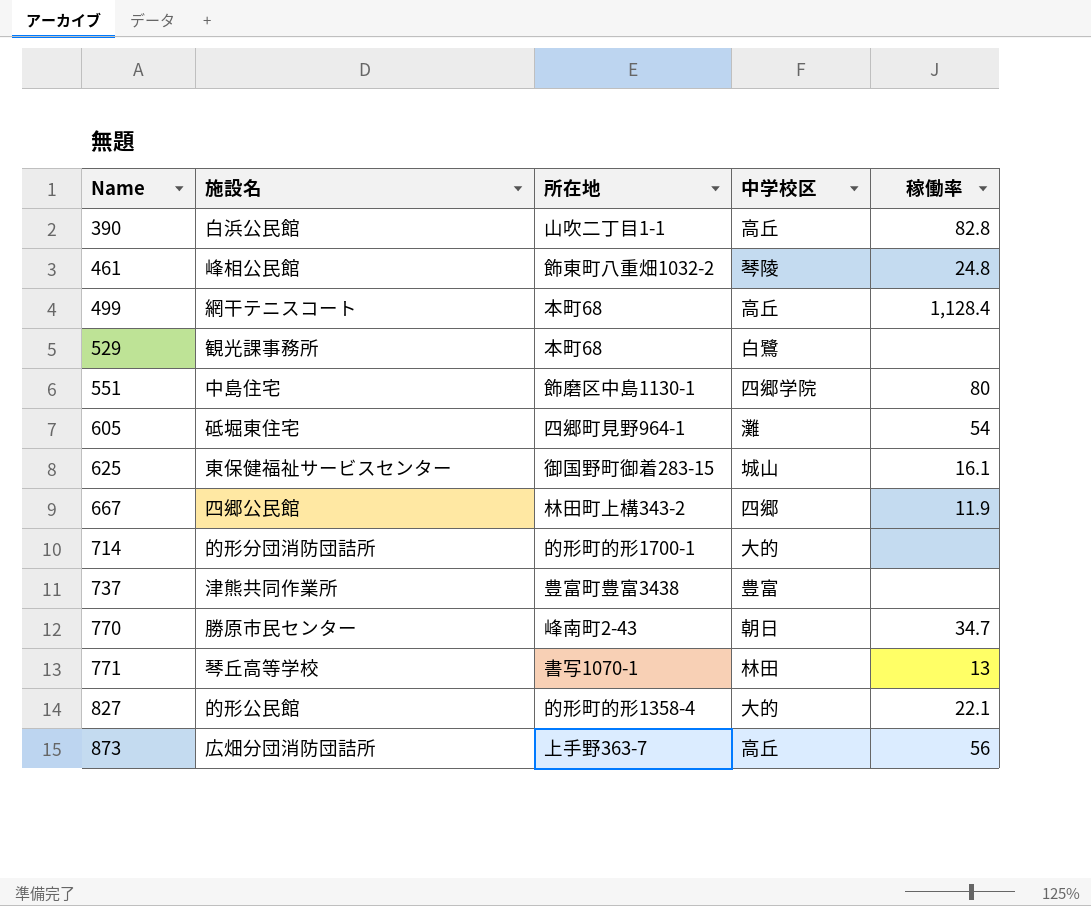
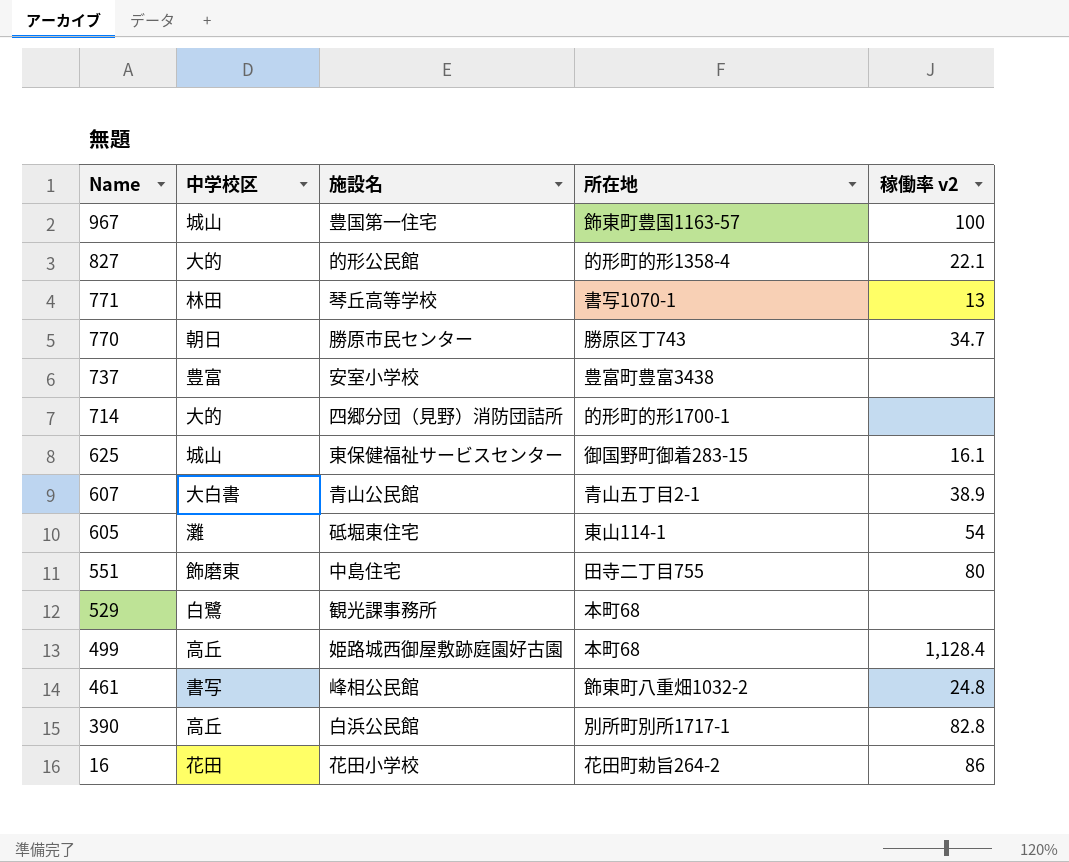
row order: Name ascending -> Name descending
column 中学校区 | position: 4 -> 2
column name: 稼働率 -> 稼働率 v2
row 667: 四郷公民館 | 林田町上構343-2 | 四郷 | 11.9 -> none
row 873: 広畑分団消防団詰所 | 上手野363-7 | 高丘 | 56 -> none
row 967: none -> 城山 | 豊国第一住宅 | 飾東町豊国1163-57 | 100
770 | 所在地: 峰南町2-43 -> 勝原区丁743
737 | 施設名: 津熊共同作業所 -> 安室小学校
714 | 施設名: 的形分団消防団詰所 -> 四郷分団（見野）消防団詰所
row 607: none -> 大白書 | 青山公民館 | 青山五丁目2-1 | 38.9
605 | 所在地: 四郷町見野964-1 -> 東山114-1
551 | 中学校区: 四郷学院 -> 飾磨東
551 | 所在地: 飾磨区中島1130-1 -> 田寺二丁目755
499 | 施設名: 網干テニスコート -> 姫路城西御屋敷跡庭園好古園
461 | 中学校区: 琴陵 -> 書写
390 | 所在地: 山吹二丁目1-1 -> 別所町別所1717-1
row 16: none -> 花田 | 花田小学校 | 花田町勅旨264-2 | 86

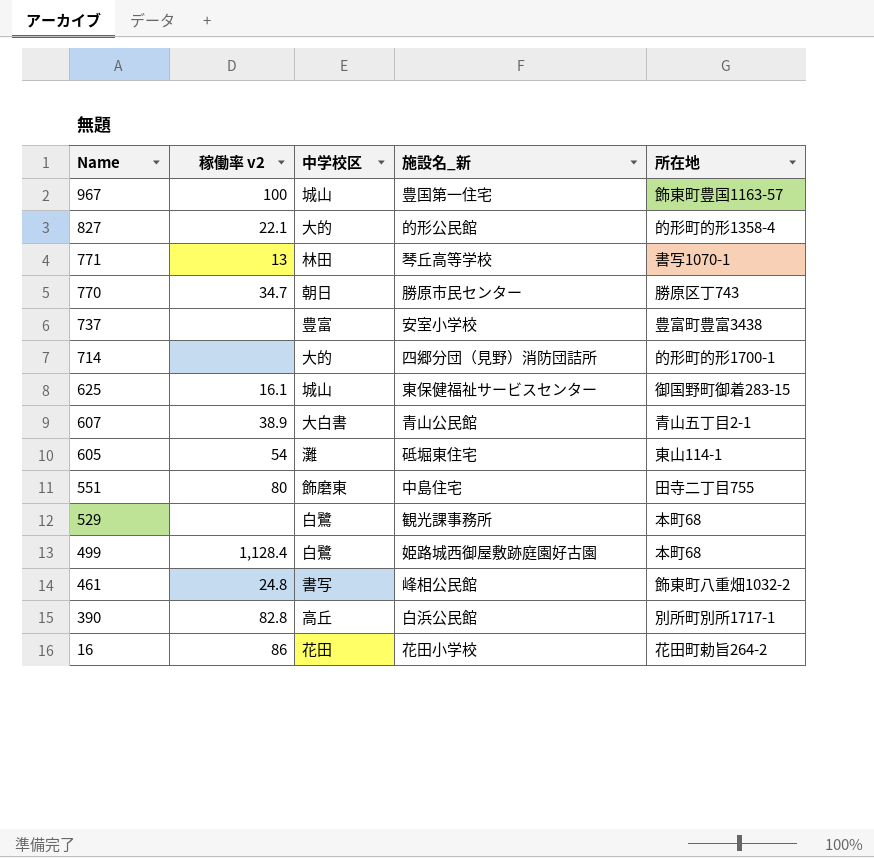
column 稼働率 v2 | position: 5 -> 2
column name: 施設名 -> 施設名_新
499 | 中学校区: 高丘 -> 白鷺

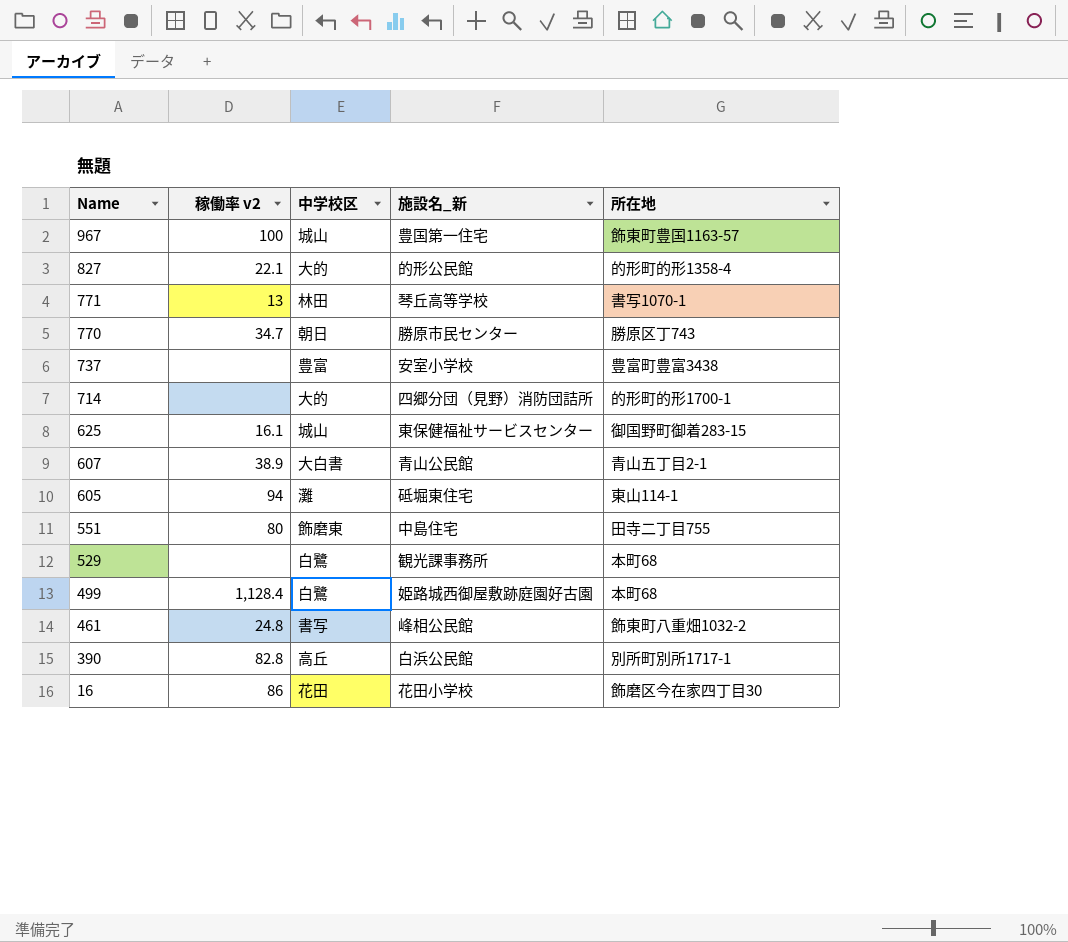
605 | 稼働率 v2: 54 -> 94
16 | 所在地: 花田町勅旨264-2 -> 飾磨区今在家四丁目30

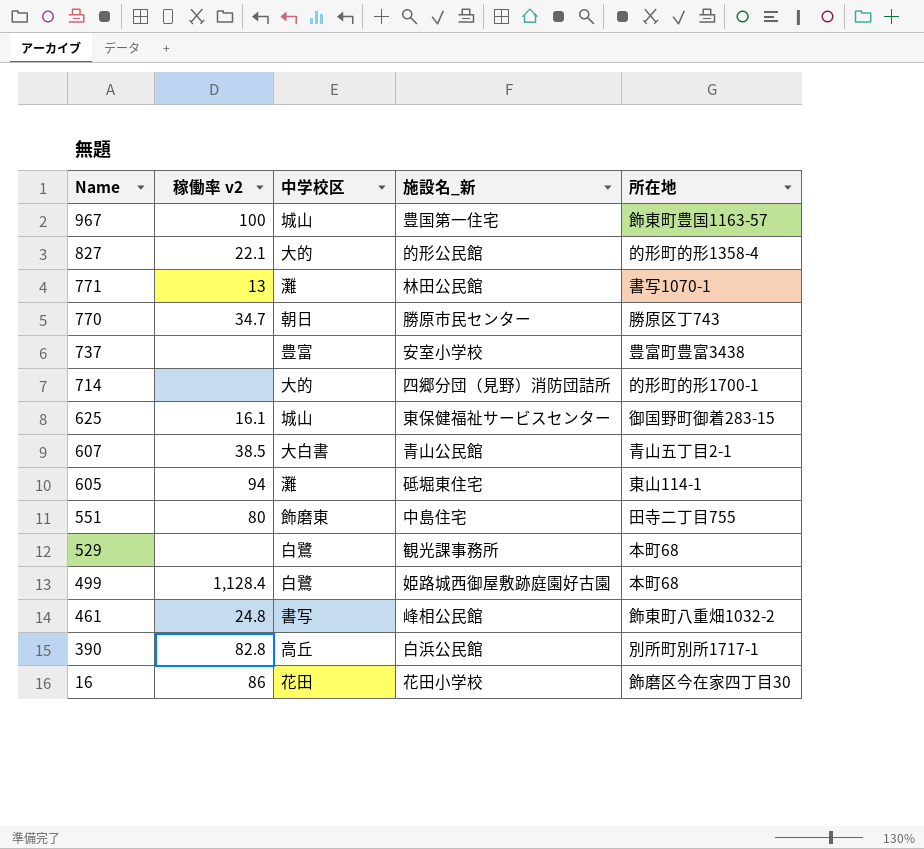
771 | 中学校区: 林田 -> 灘
771 | 施設名_新: 琴丘高等学校 -> 林田公民館
607 | 稼働率 v2: 38.9 -> 38.5

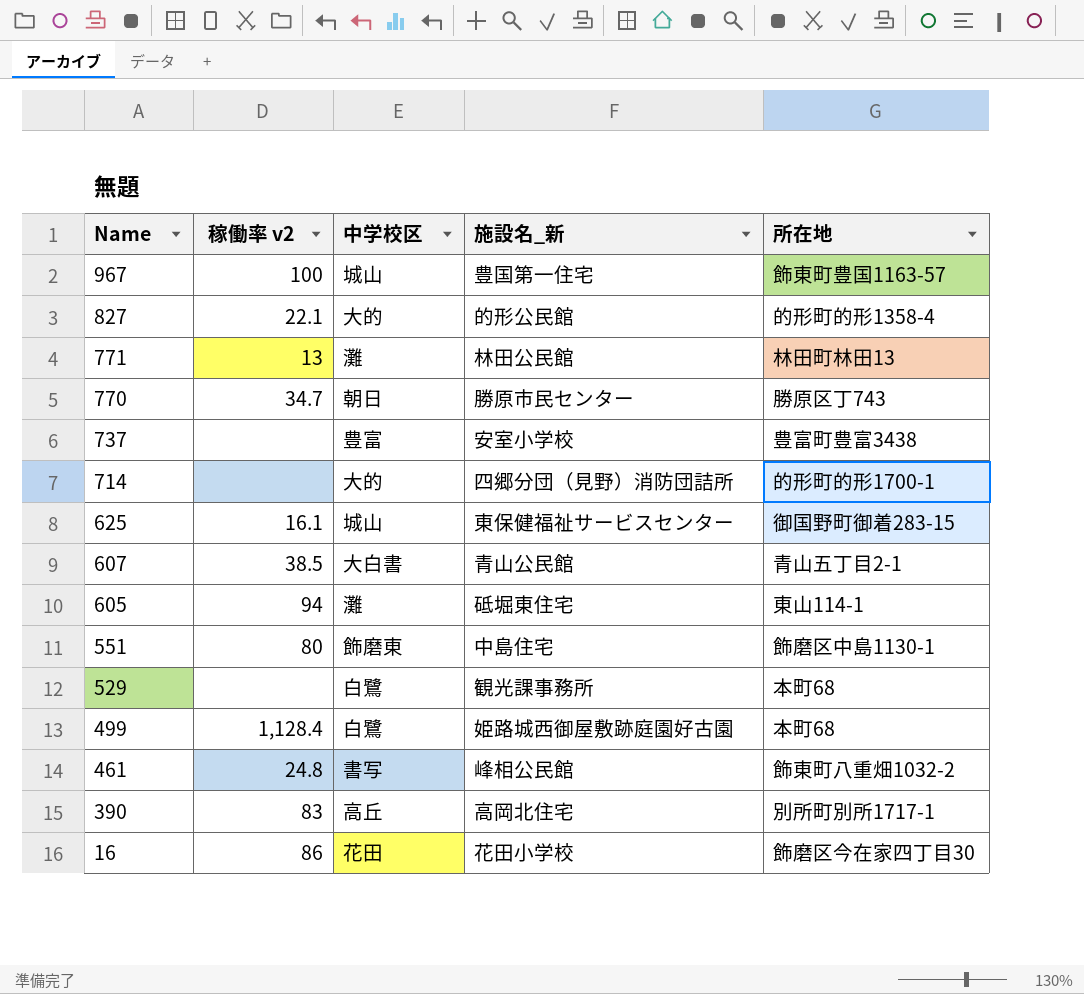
771 | 所在地: 書写1070-1 -> 林田町林田13
551 | 所在地: 田寺二丁目755 -> 飾磨区中島1130-1
390 | 稼働率 v2: 82.8 -> 83
390 | 施設名_新: 白浜公民館 -> 高岡北住宅

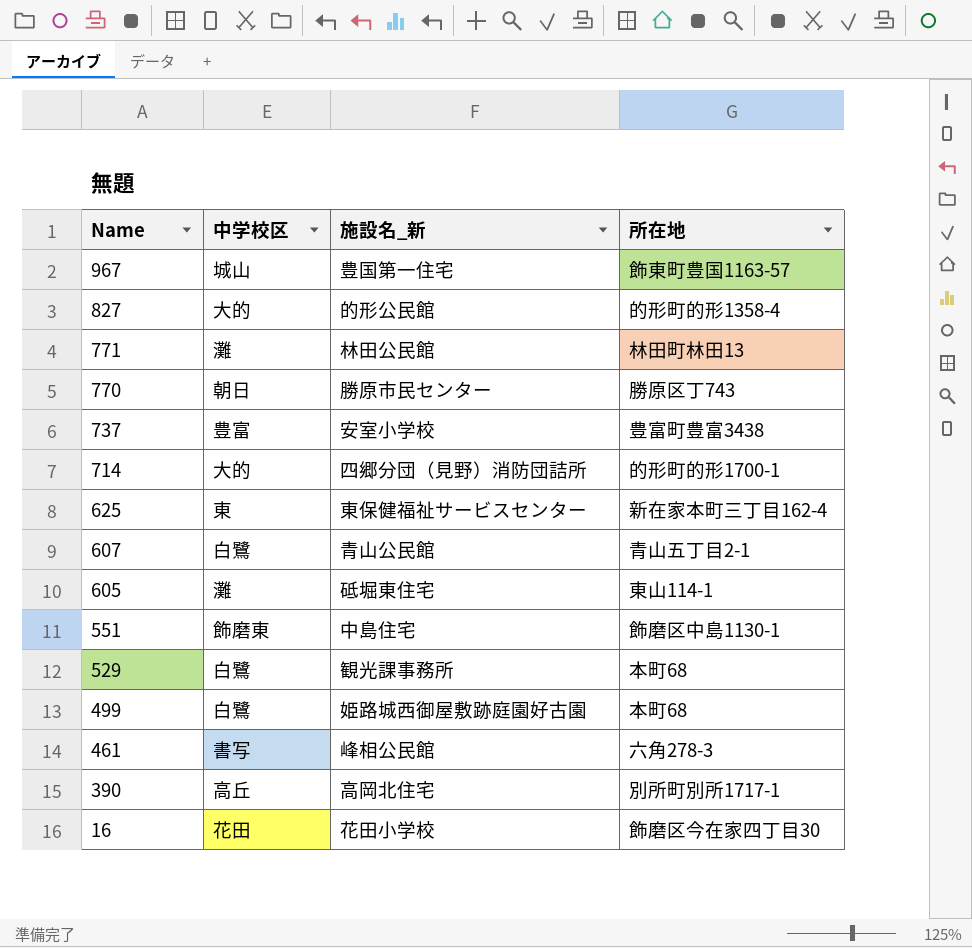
column 稼働率 v2 | position: 2 -> none
625 | 中学校区: 城山 -> 東
625 | 所在地: 御国野町御着283-15 -> 新在家本町三丁目162-4
607 | 中学校区: 大白書 -> 白鷺
461 | 所在地: 飾東町八重畑1032-2 -> 六角278-3

